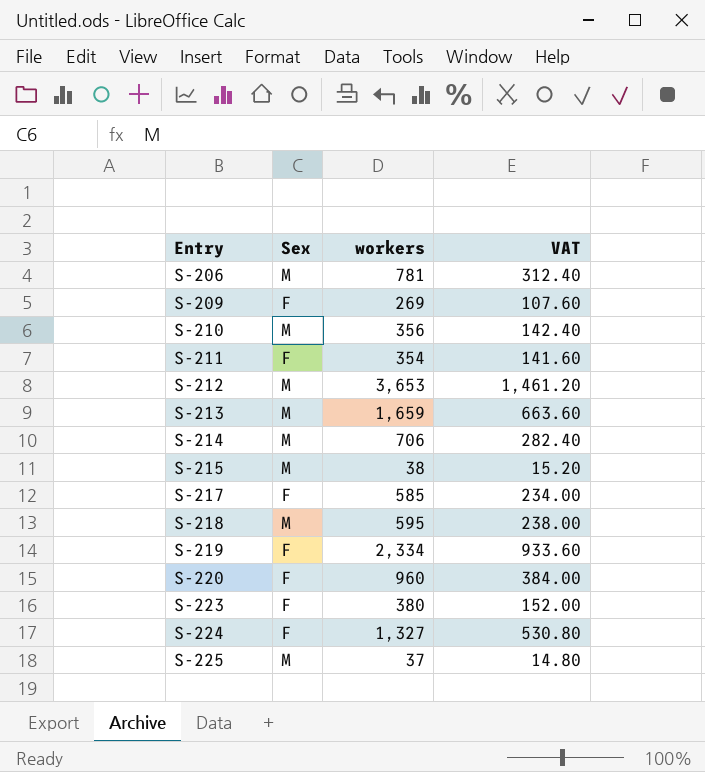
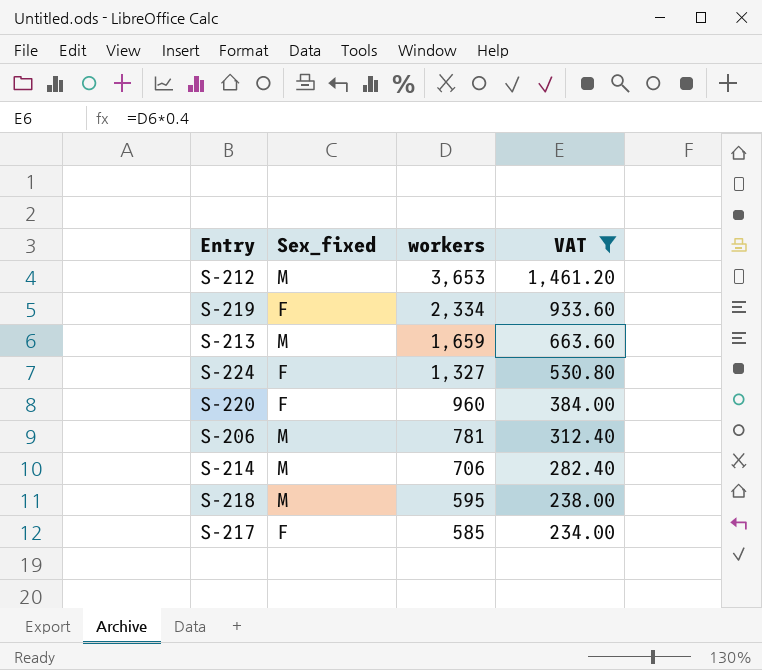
filter: none -> VAT >= 234.00
row order: Entry ascending -> workers descending
column name: Sex -> Sex_fixed

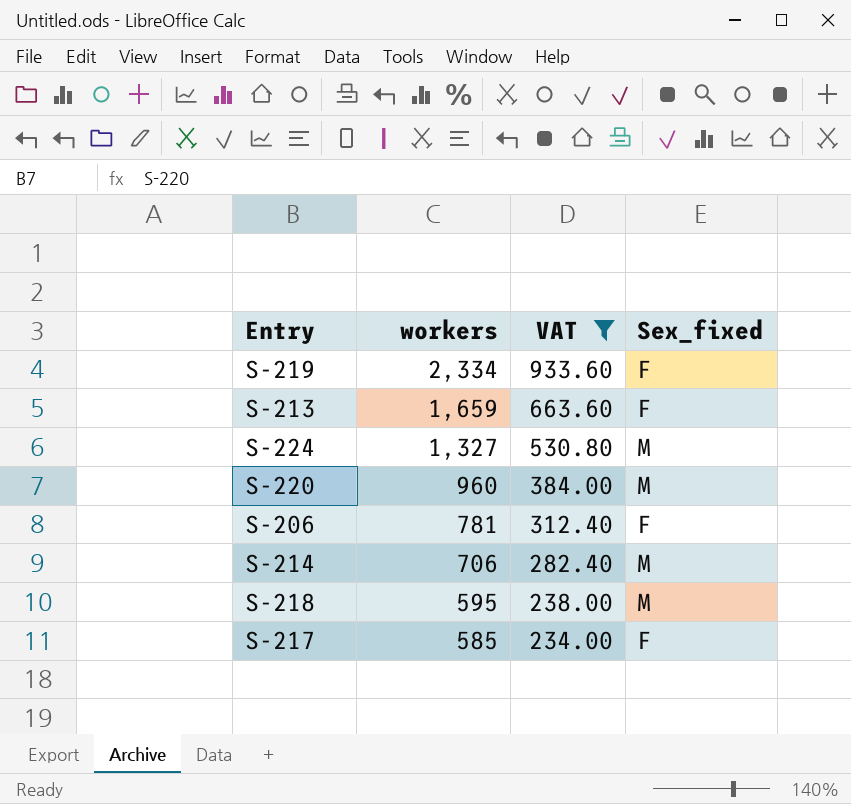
column Sex_fixed | position: 2 -> 4
row S-212: M | 3,653 | 1,461.20 -> none
S-213 | Sex_fixed: M -> F
S-224 | Sex_fixed: F -> M
S-220 | Sex_fixed: F -> M
S-206 | Sex_fixed: M -> F

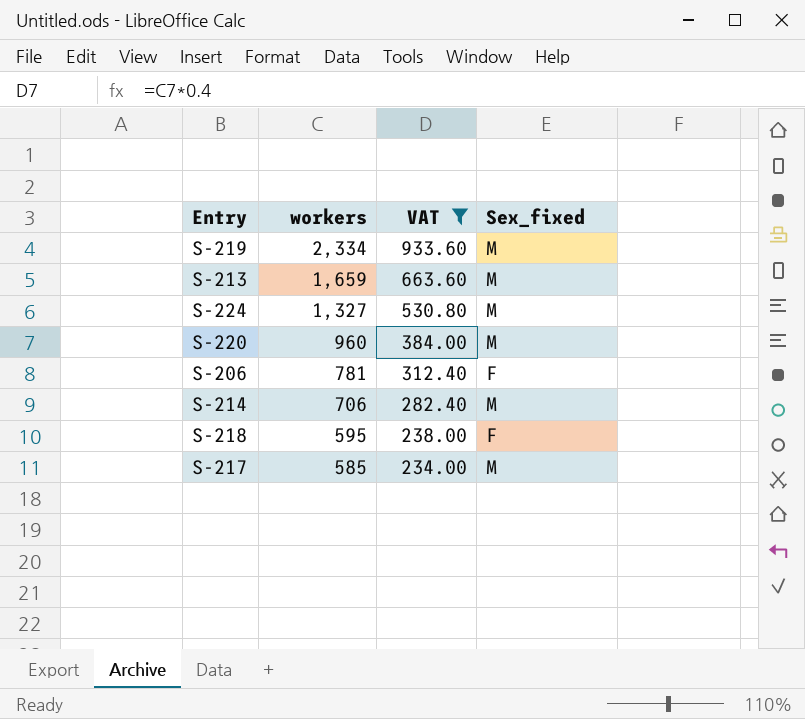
S-219 | Sex_fixed: F -> M
S-213 | Sex_fixed: F -> M
S-218 | Sex_fixed: M -> F
S-217 | Sex_fixed: F -> M

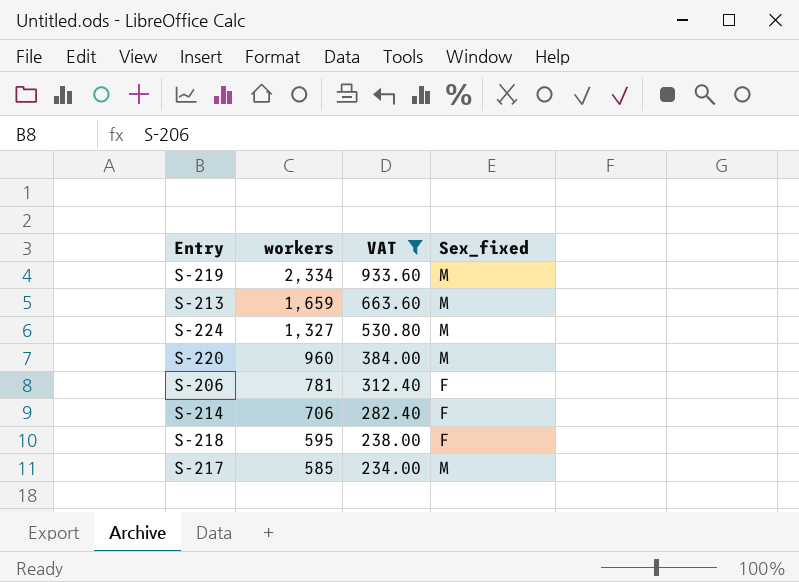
S-214 | Sex_fixed: M -> F

